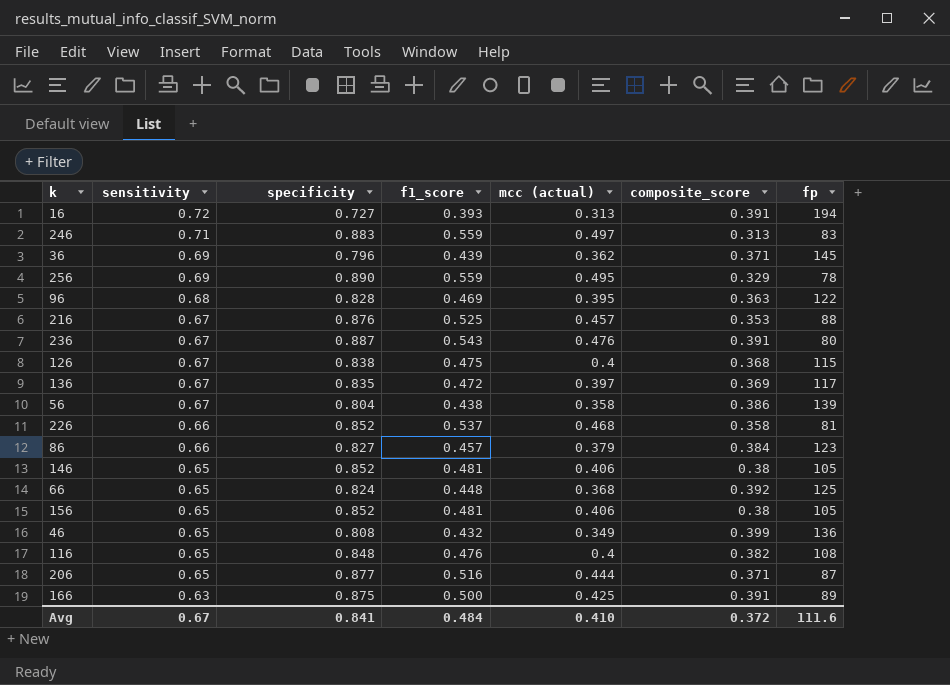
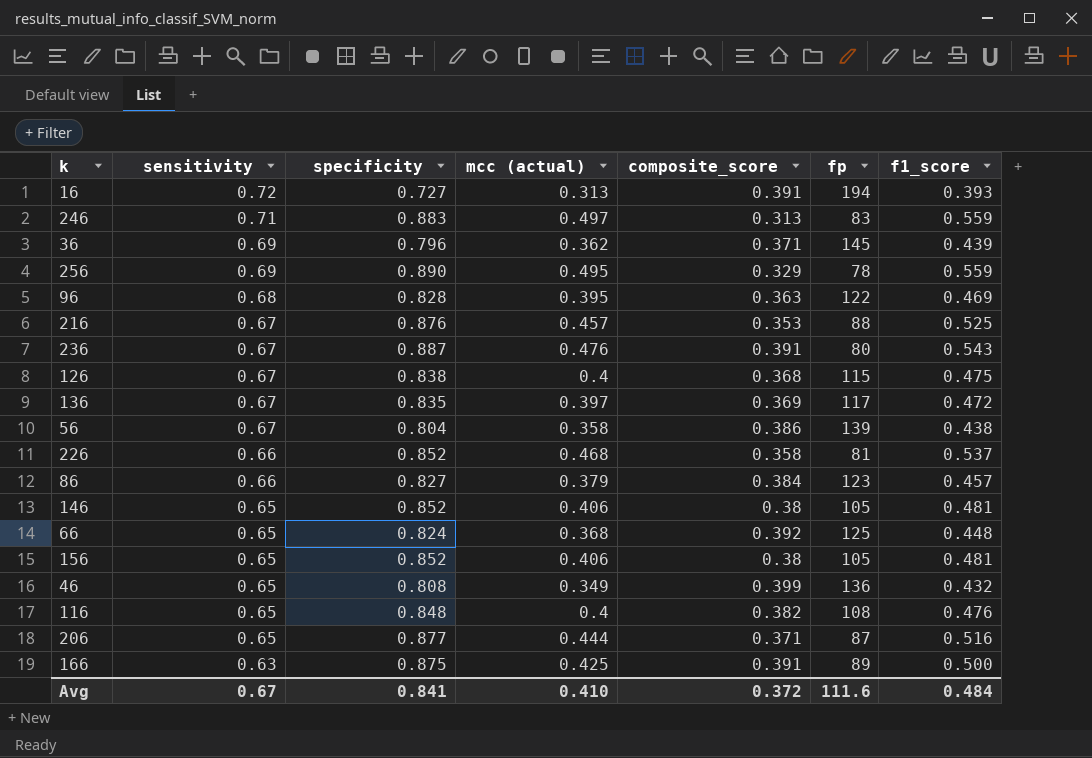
column f1_score | position: 4 -> 7

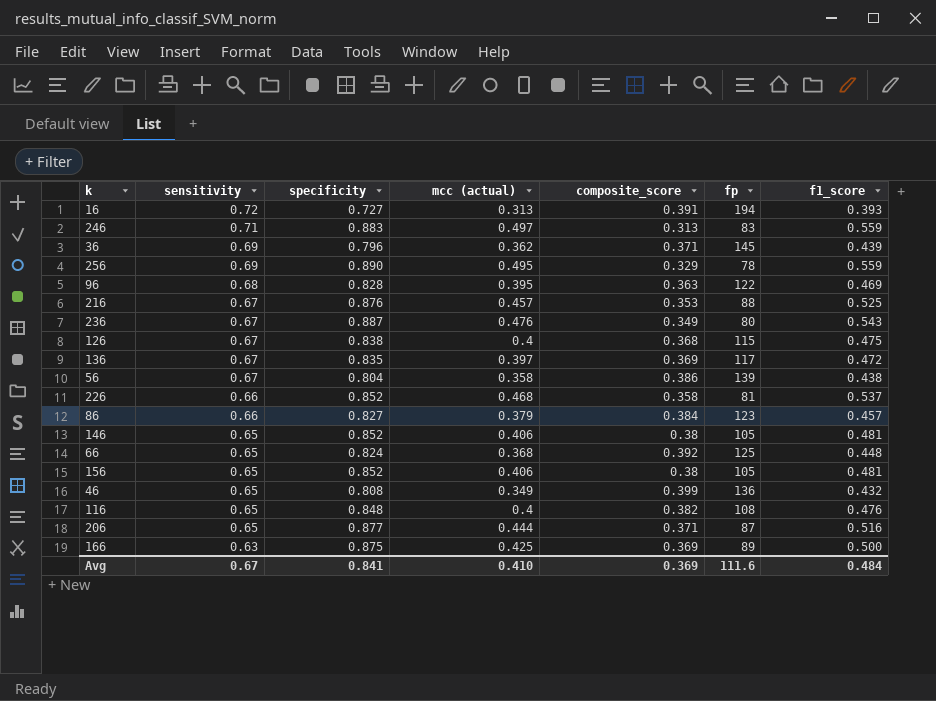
236 | composite_score: 0.391 -> 0.349
166 | composite_score: 0.391 -> 0.369
Avg | composite_score: 0.372 -> 0.369

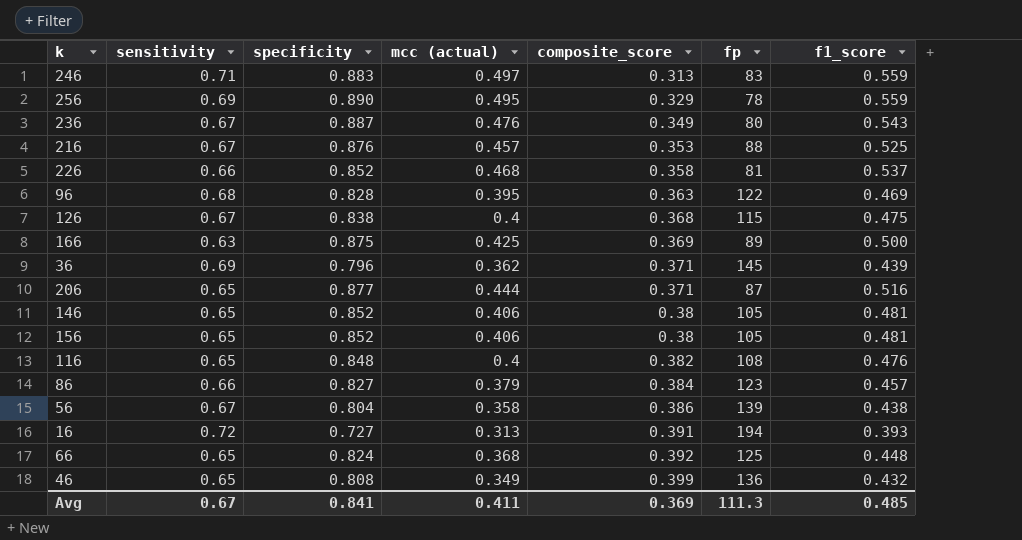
row order: sensitivity descending -> composite_score ascending
row 136: 0.67 | 0.835 | 0.397 | 0.369 | 117 | 0.472 -> none
Avg | mcc (actual): 0.410 -> 0.411
Avg | fp: 111.6 -> 111.3
Avg | f1_score: 0.484 -> 0.485

